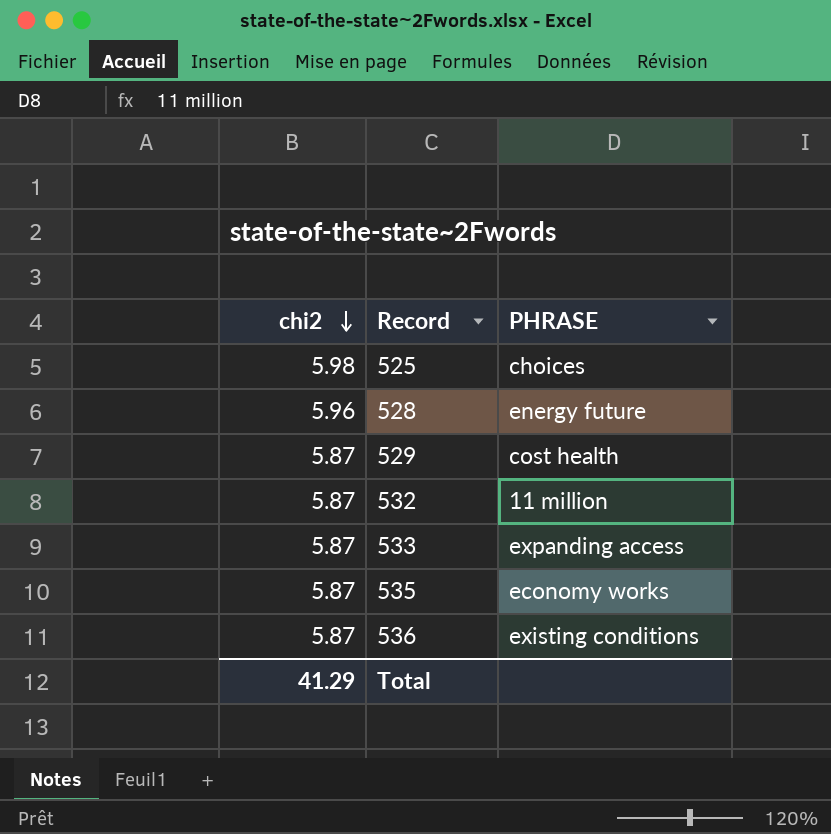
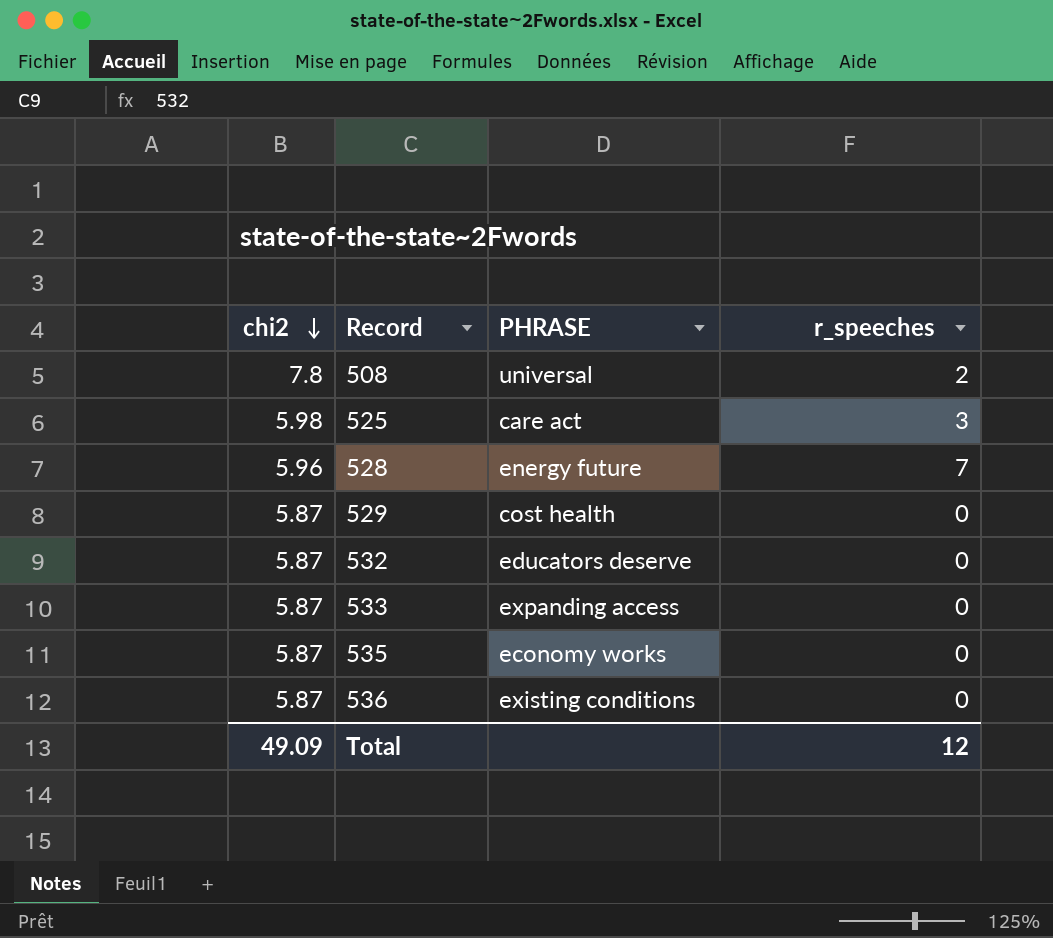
column r_speeches | position: none -> 4
row 508: none -> 7.8 | universal | 2
525 | PHRASE: choices -> care act
532 | PHRASE: 11 million -> educators deserve
Total | chi2: 41.29 -> 49.09

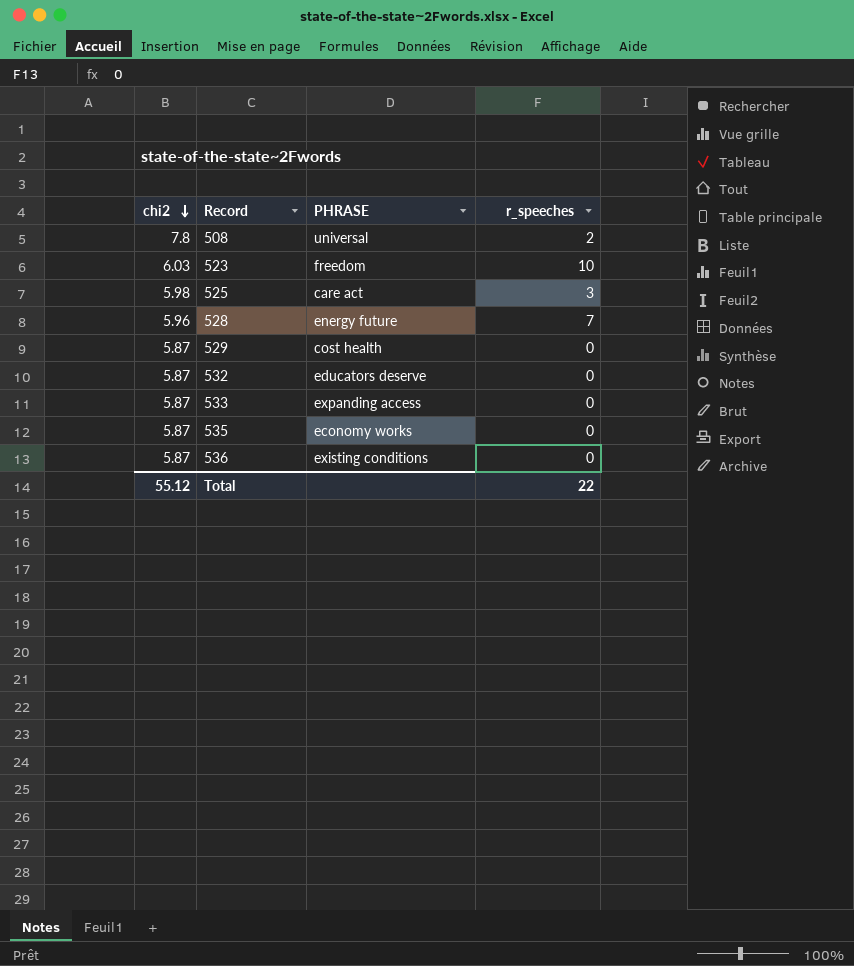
row 523: none -> 6.03 | freedom | 10
Total | chi2: 49.09 -> 55.12
Total | r_speeches: 12 -> 22

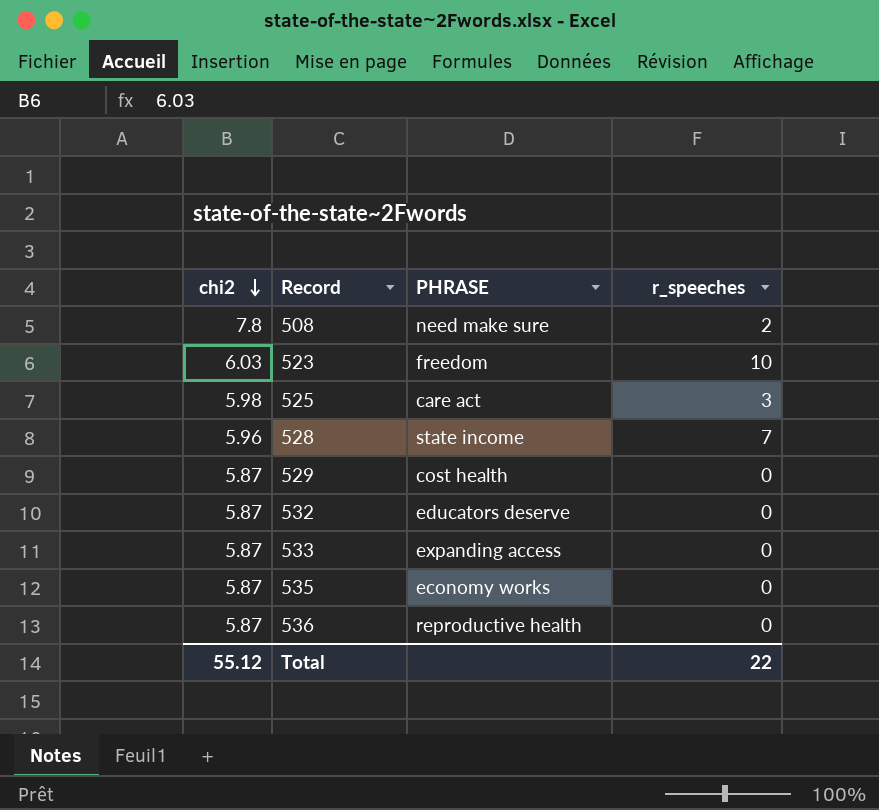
508 | PHRASE: universal -> need make sure
528 | PHRASE: energy future -> state income
536 | PHRASE: existing conditions -> reproductive health

